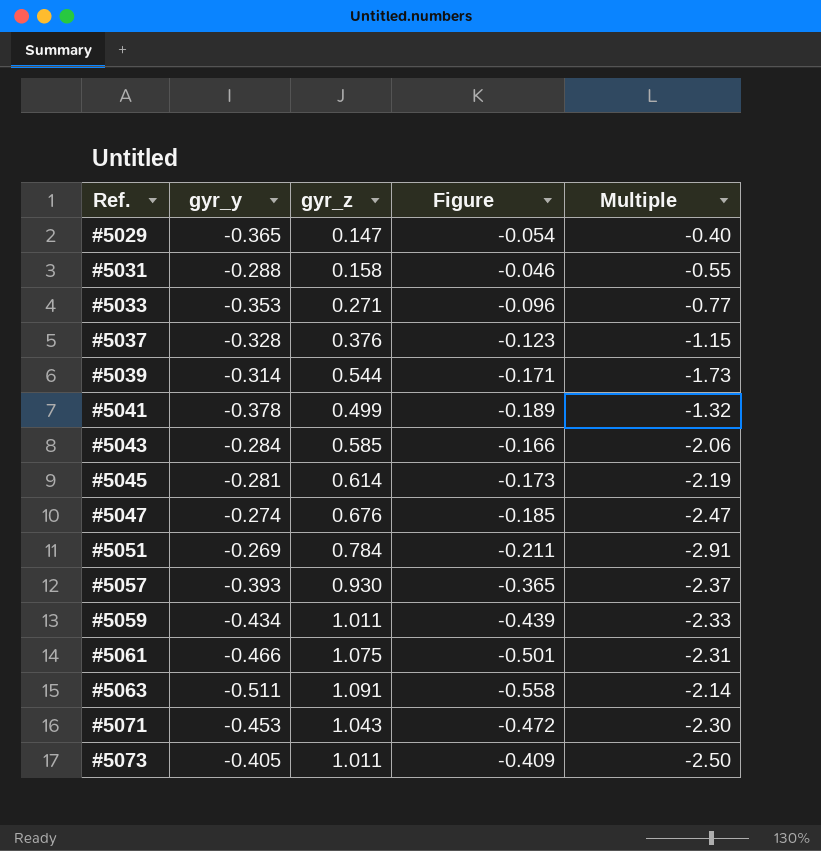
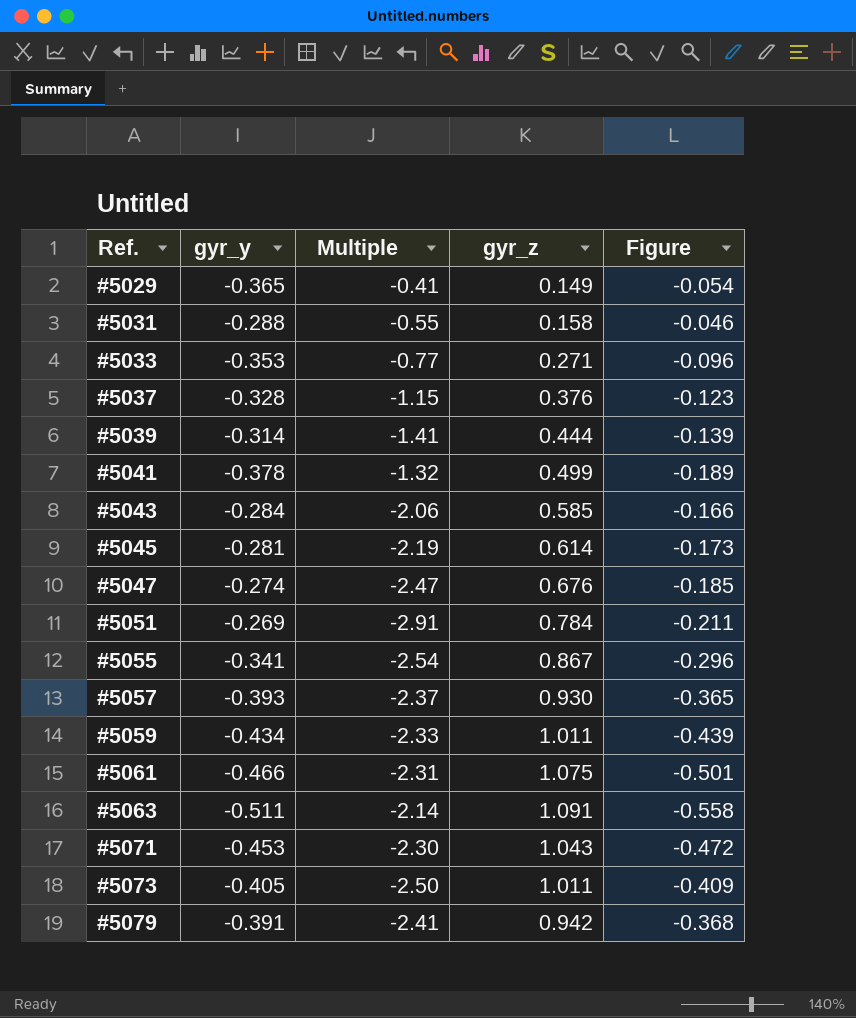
column Multiple | position: 5 -> 3
#5029 | Multiple: -0.40 -> -0.41
#5029 | gyr_z: 0.147 -> 0.149
#5039 | Multiple: -1.73 -> -1.41
#5039 | gyr_z: 0.544 -> 0.444
#5039 | Figure: -0.171 -> -0.139
row #5055: none -> -0.341 | -2.54 | 0.867 | -0.296
row #5079: none -> -0.391 | -2.41 | 0.942 | -0.368

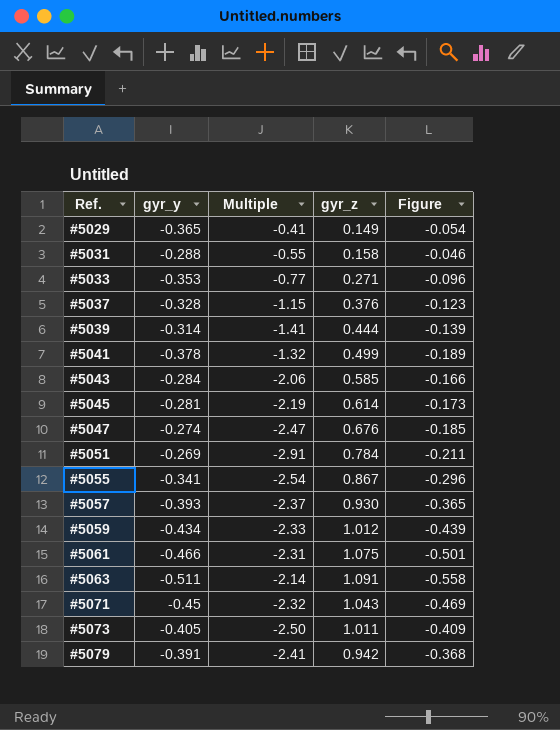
#5059 | gyr_z: 1.011 -> 1.012
#5071 | gyr_y: -0.453 -> -0.45
#5071 | Multiple: -2.30 -> -2.32
#5071 | Figure: -0.472 -> -0.469

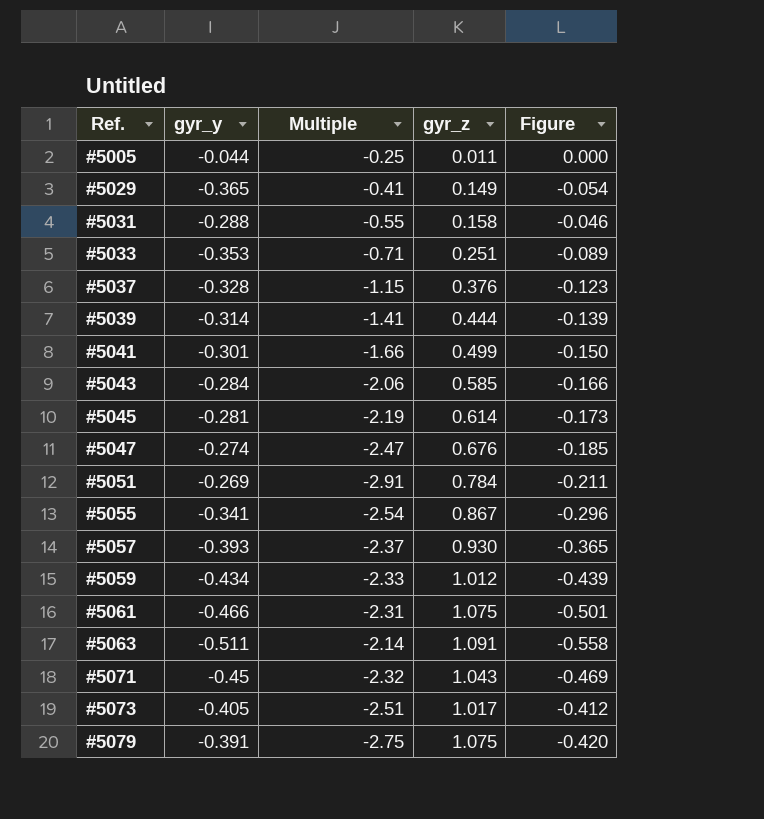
row #5005: none -> -0.044 | -0.25 | 0.011 | 0.000
#5033 | Multiple: -0.77 -> -0.71
#5033 | gyr_z: 0.271 -> 0.251
#5033 | Figure: -0.096 -> -0.089
#5041 | gyr_y: -0.378 -> -0.301
#5041 | Multiple: -1.32 -> -1.66
#5041 | Figure: -0.189 -> -0.150
#5073 | Multiple: -2.50 -> -2.51
#5073 | gyr_z: 1.011 -> 1.017
#5073 | Figure: -0.409 -> -0.412
#5079 | Multiple: -2.41 -> -2.75
#5079 | gyr_z: 0.942 -> 1.075
#5079 | Figure: -0.368 -> -0.420

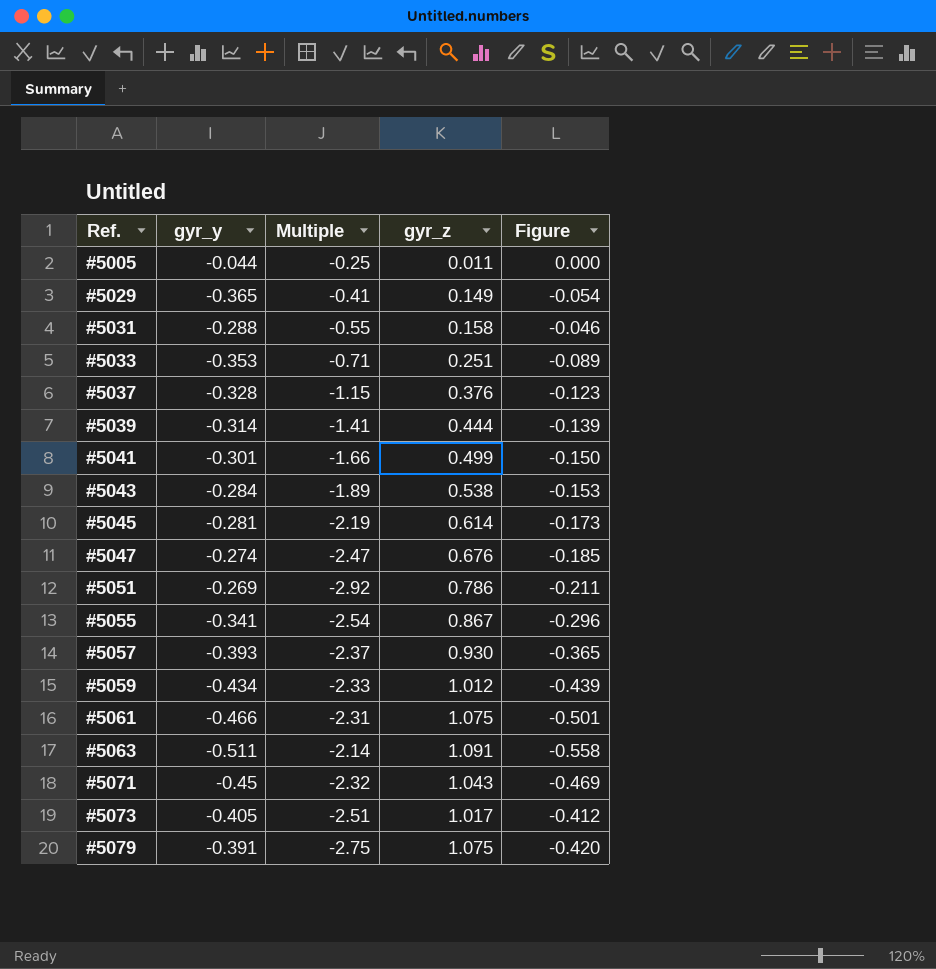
#5043 | Multiple: -2.06 -> -1.89
#5043 | gyr_z: 0.585 -> 0.538
#5043 | Figure: -0.166 -> -0.153
#5051 | Multiple: -2.91 -> -2.92
#5051 | gyr_z: 0.784 -> 0.786

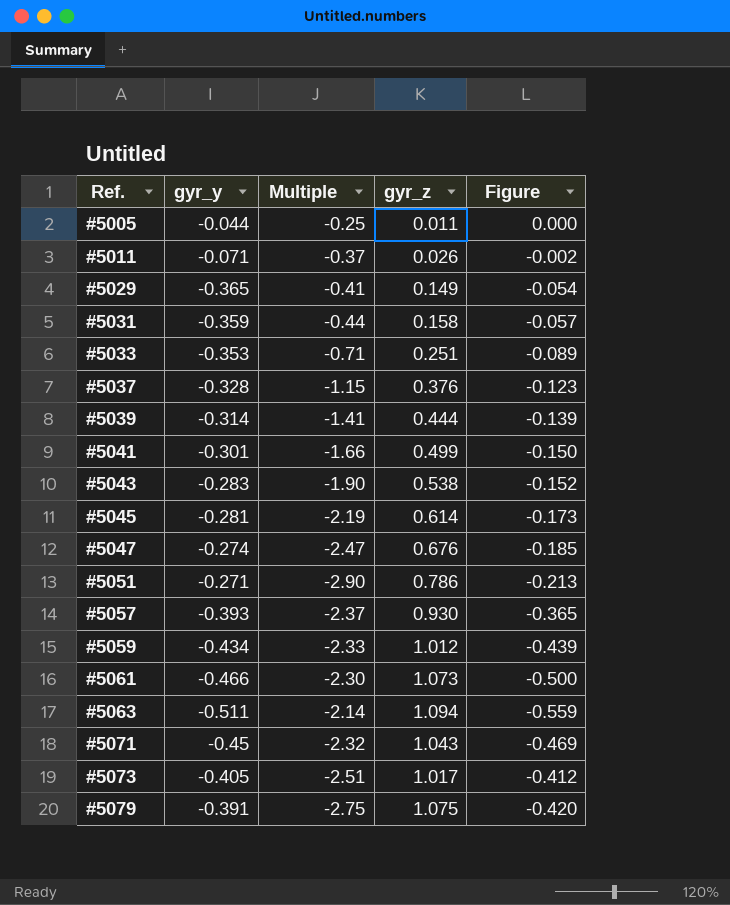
row #5055: -0.341 | -2.54 | 0.867 | -0.296 -> none
row #5011: none -> -0.071 | -0.37 | 0.026 | -0.002
#5031 | gyr_y: -0.288 -> -0.359
#5031 | Multiple: -0.55 -> -0.44
#5031 | Figure: -0.046 -> -0.057
#5043 | gyr_y: -0.284 -> -0.283
#5043 | Multiple: -1.89 -> -1.90
#5043 | Figure: -0.153 -> -0.152
#5051 | gyr_y: -0.269 -> -0.271
#5051 | Multiple: -2.92 -> -2.90
#5051 | Figure: -0.211 -> -0.213
#5061 | Multiple: -2.31 -> -2.30
#5061 | gyr_z: 1.075 -> 1.073
#5061 | Figure: -0.501 -> -0.500
#5063 | gyr_z: 1.091 -> 1.094
#5063 | Figure: -0.558 -> -0.559

